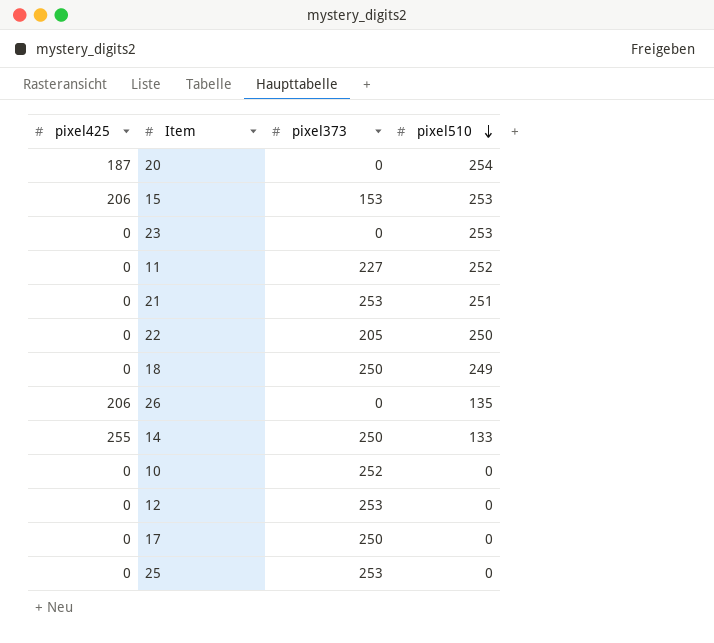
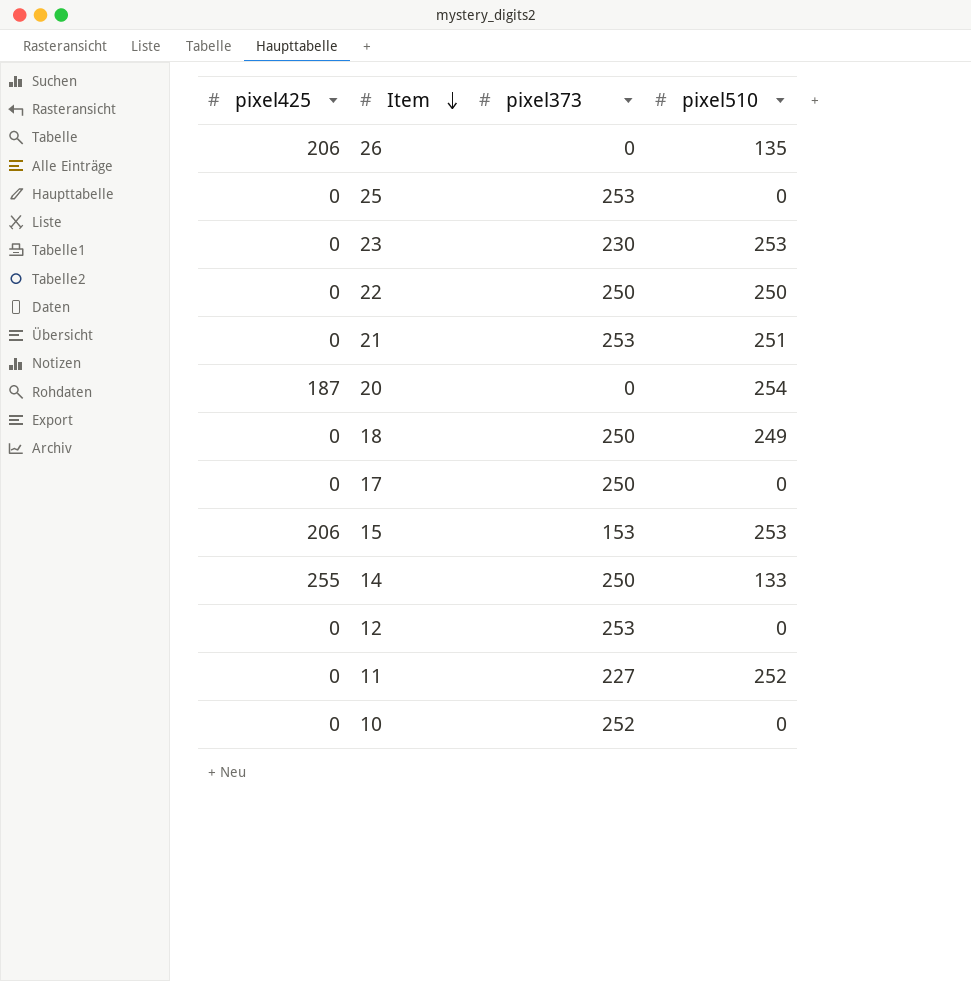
row order: pixel510 descending -> Item descending
23 | pixel373: 0 -> 230
22 | pixel373: 205 -> 250

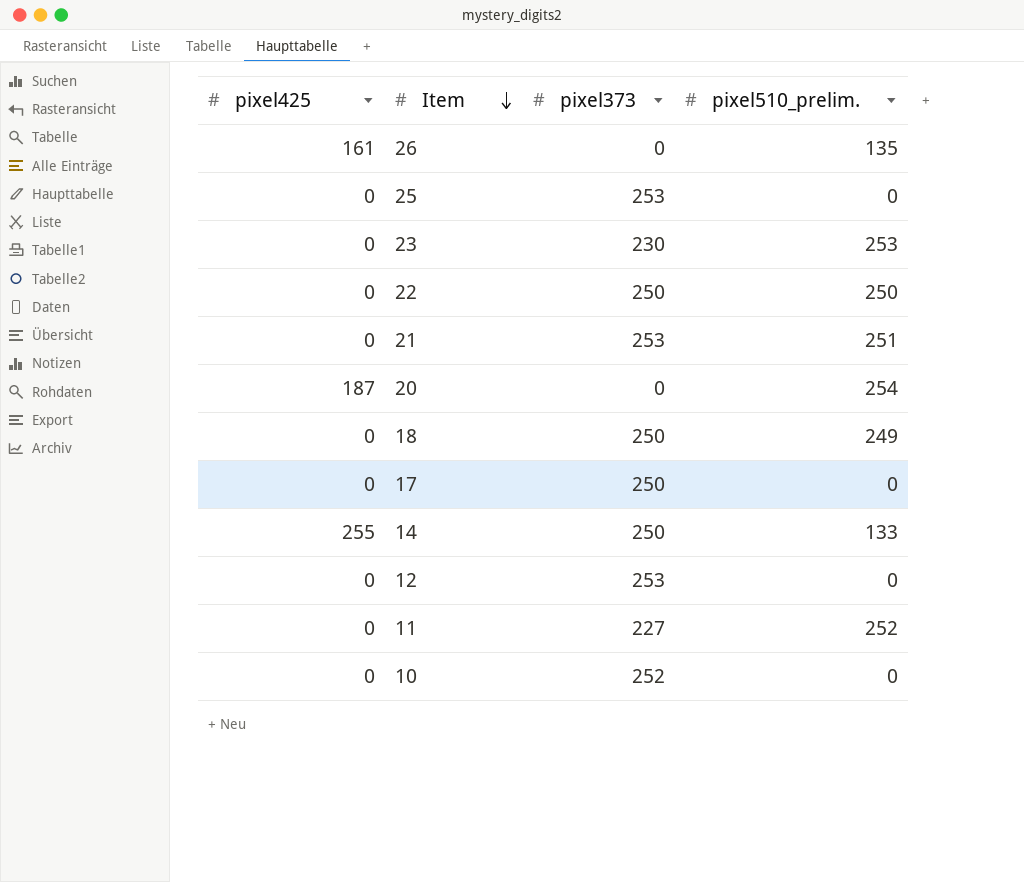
column name: pixel510 -> pixel510_prelim.
row 15: 206 | 153 | 253 -> none
26 | pixel425: 206 -> 161

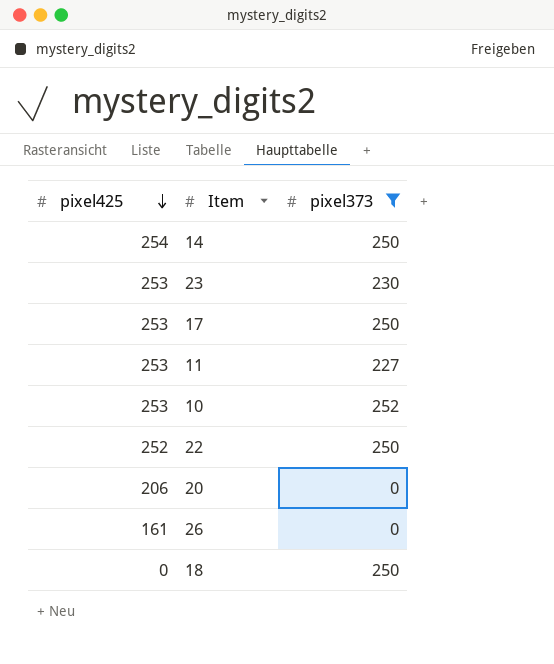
filter: none -> pixel373 != 253
row order: Item descending -> pixel425 descending
column pixel510_prelim. | position: 4 -> none
14 | pixel425: 255 -> 254
23 | pixel425: 0 -> 253
17 | pixel425: 0 -> 253
11 | pixel425: 0 -> 253
10 | pixel425: 0 -> 253
22 | pixel425: 0 -> 252
20 | pixel425: 187 -> 206

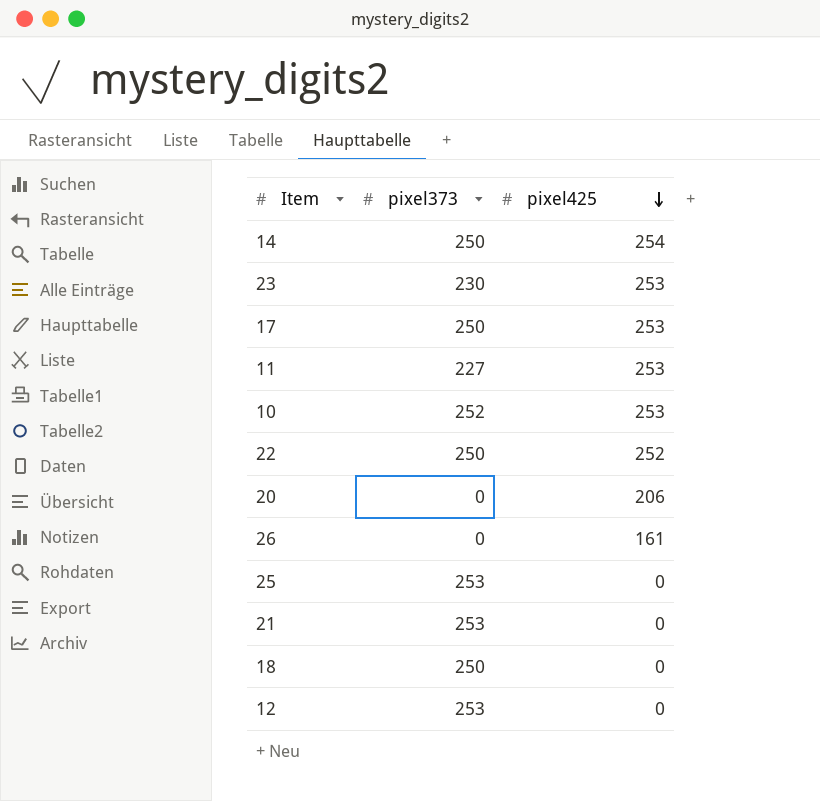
filter: pixel373 != 253 -> none
column pixel425 | position: 1 -> 3

